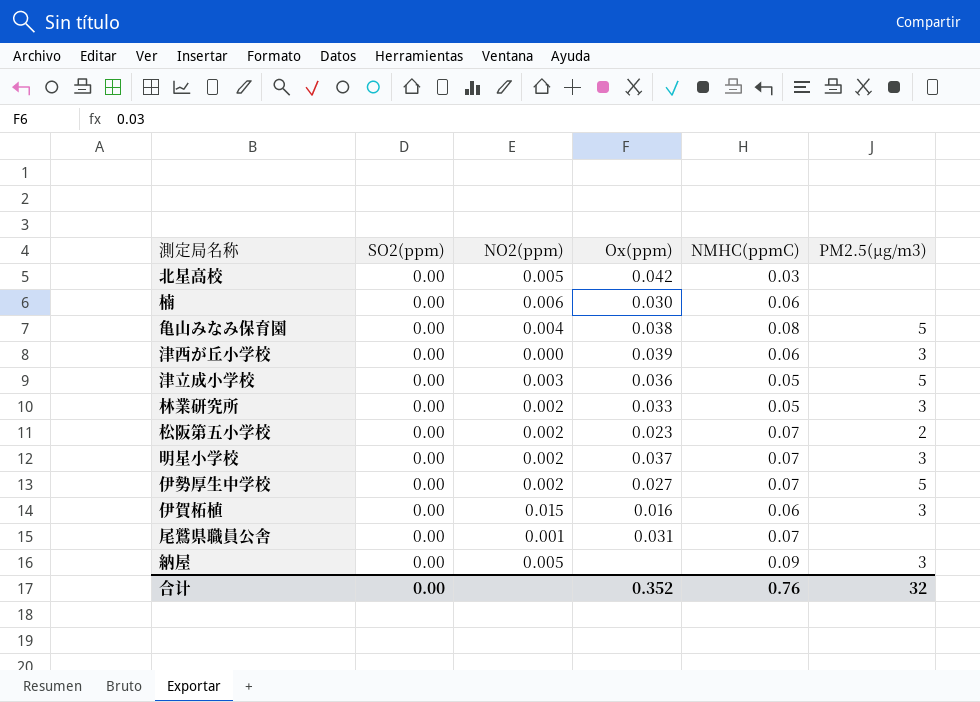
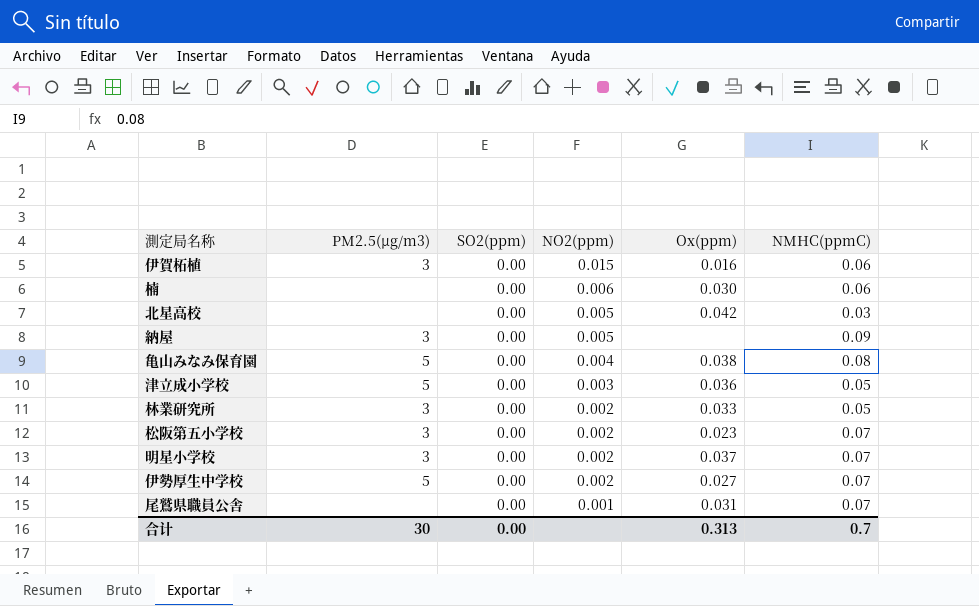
row order: none -> NO2(ppm) descending
column PM2.5(μg/m3) | position: 6 -> 2
row 津西が丘小学校: 0.00 | 0.000 | 0.039 | 0.06 | 3 -> none
松阪第五小学校 | PM2.5(μg/m3): 2 -> 3
合计 | PM2.5(μg/m3): 32 -> 30
合计 | Ox(ppm): 0.352 -> 0.313
合计 | NMHC(ppmC): 0.76 -> 0.7

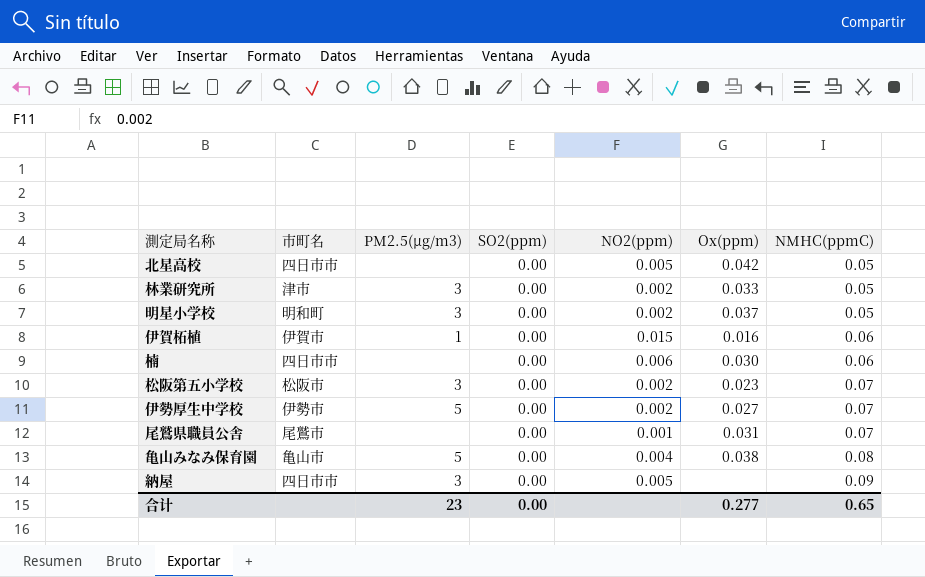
row order: NO2(ppm) descending -> NMHC(ppmC) ascending
column 市町名 | position: none -> 2
row 津立成小学校: 5 | 0.00 | 0.003 | 0.036 | 0.05 -> none
北星高校 | NMHC(ppmC): 0.03 -> 0.05
明星小学校 | NMHC(ppmC): 0.07 -> 0.05
伊賀柘植 | PM2.5(μg/m3): 3 -> 1
合计 | PM2.5(μg/m3): 30 -> 23
合计 | Ox(ppm): 0.313 -> 0.277
合计 | NMHC(ppmC): 0.7 -> 0.65

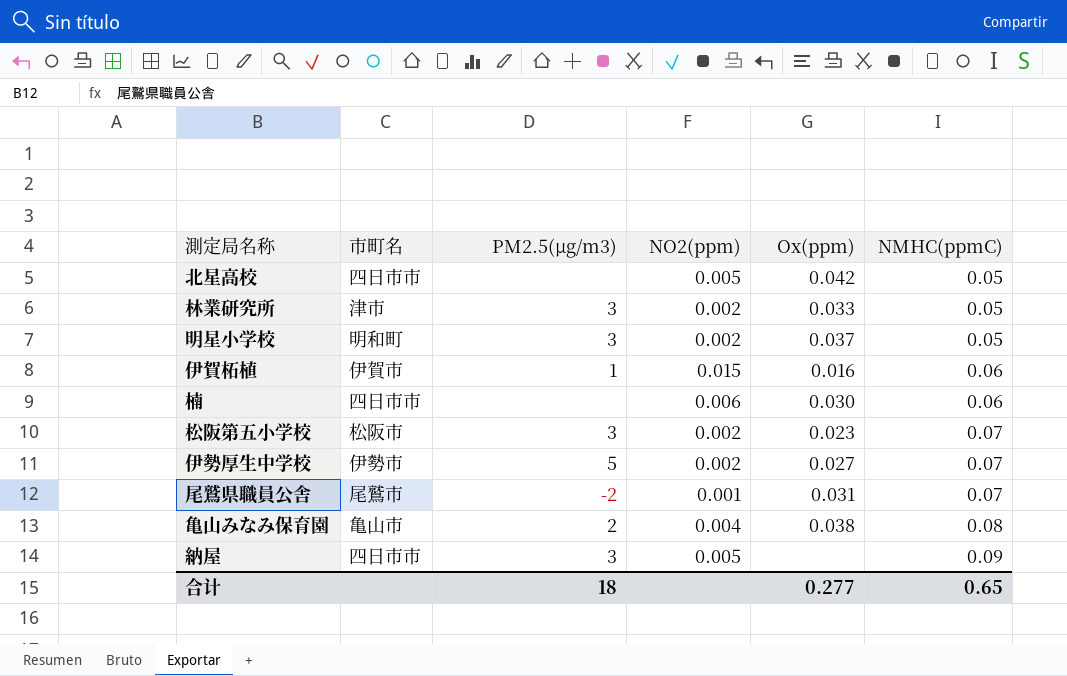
column SO2(ppm) | position: 4 -> none
尾鷲県職員公舎 | PM2.5(μg/m3): none -> -2
亀山みなみ保育園 | PM2.5(μg/m3): 5 -> 2
合计 | PM2.5(μg/m3): 23 -> 18

